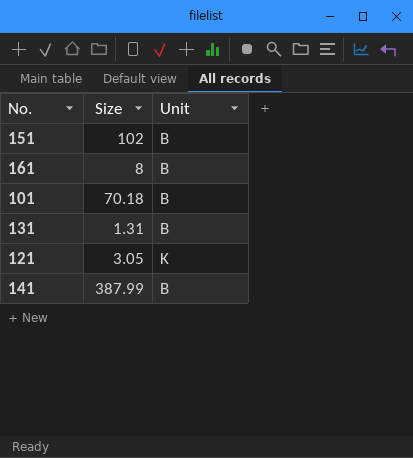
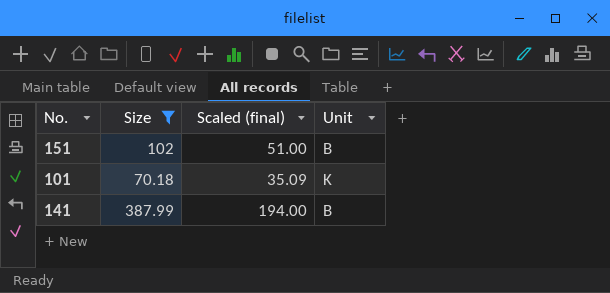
filter: none -> Size >= 70.18
column Scaled (final) | formula: none -> [Size] * 0.5
101 | Unit: B -> K

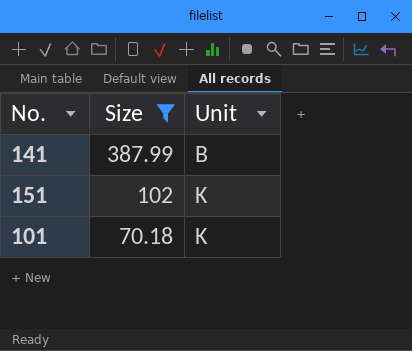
row order: none -> Size descending
column Scaled (final) | formula: [Size] * 0.5 -> none
151 | Unit: B -> K

